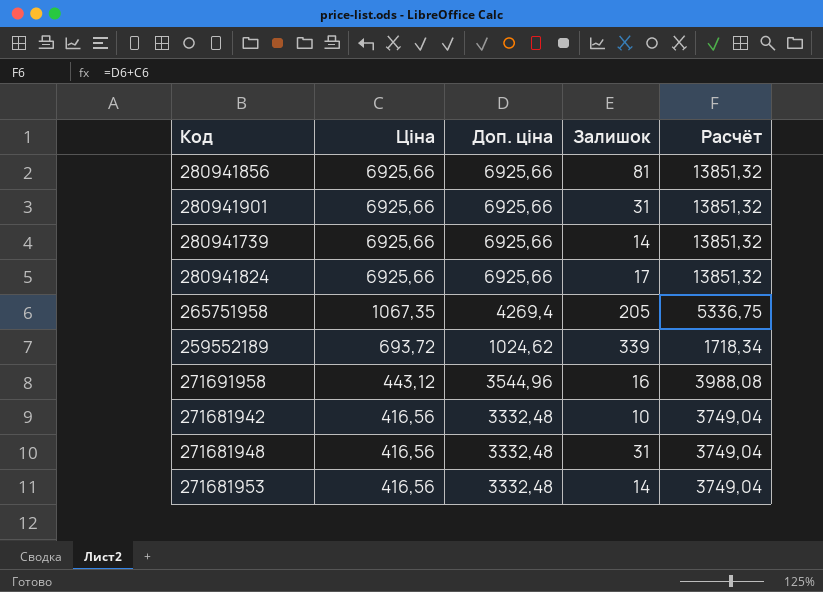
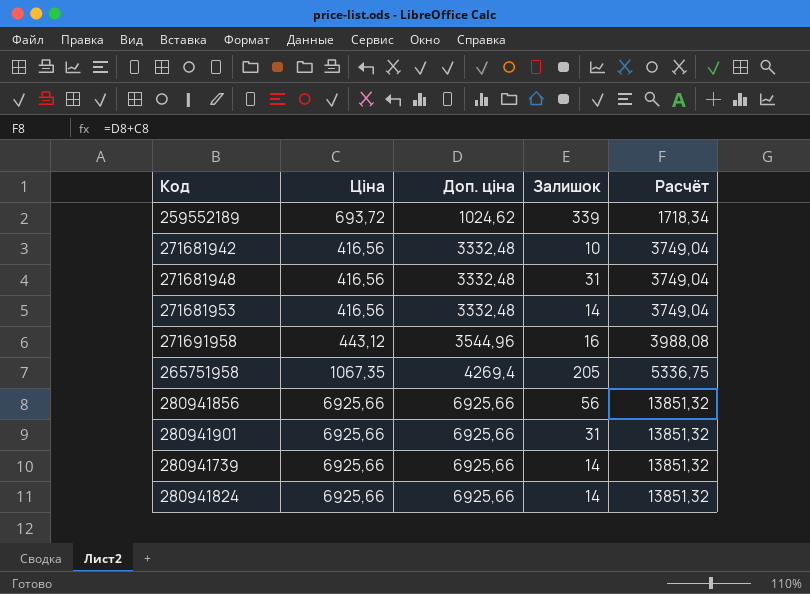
row order: Ціна descending -> Доп. ціна ascending
280941856 | Залишок: 81 -> 56
280941824 | Залишок: 17 -> 14

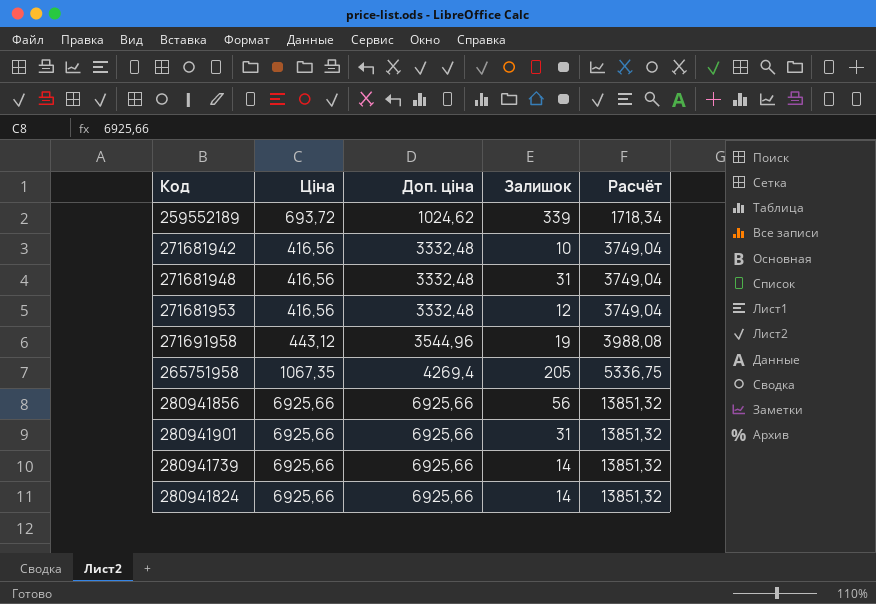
271681953 | Залишок: 14 -> 12
271691958 | Залишок: 16 -> 19

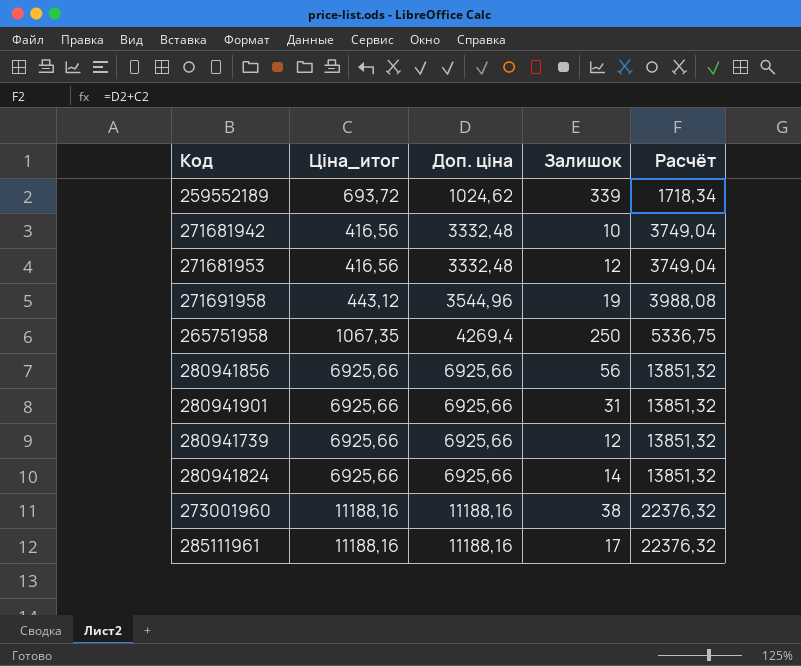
column name: Ціна -> Ціна_итог
row 271681948: 416,56 | 3332,48 | 31 | 3749,04 -> none
265751958 | Залишок: 205 -> 250
280941739 | Залишок: 14 -> 12
row 273001960: none -> 11188,16 | 11188,16 | 38 | 22376,32
row 285111961: none -> 11188,16 | 11188,16 | 17 | 22376,32

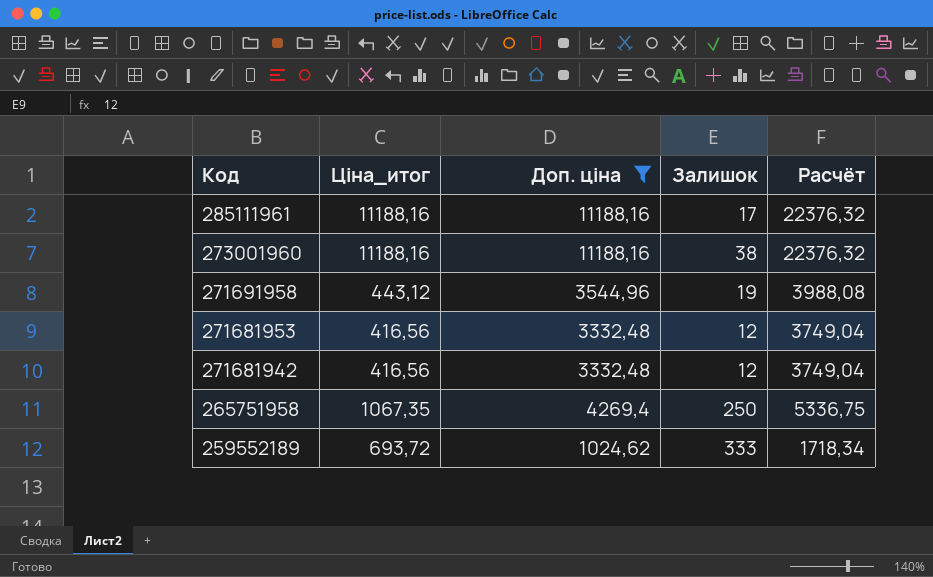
filter: none -> Доп. ціна != 6925,66
row order: Доп. ціна ascending -> Код descending
271681942 | Залишок: 10 -> 12
259552189 | Залишок: 339 -> 333

